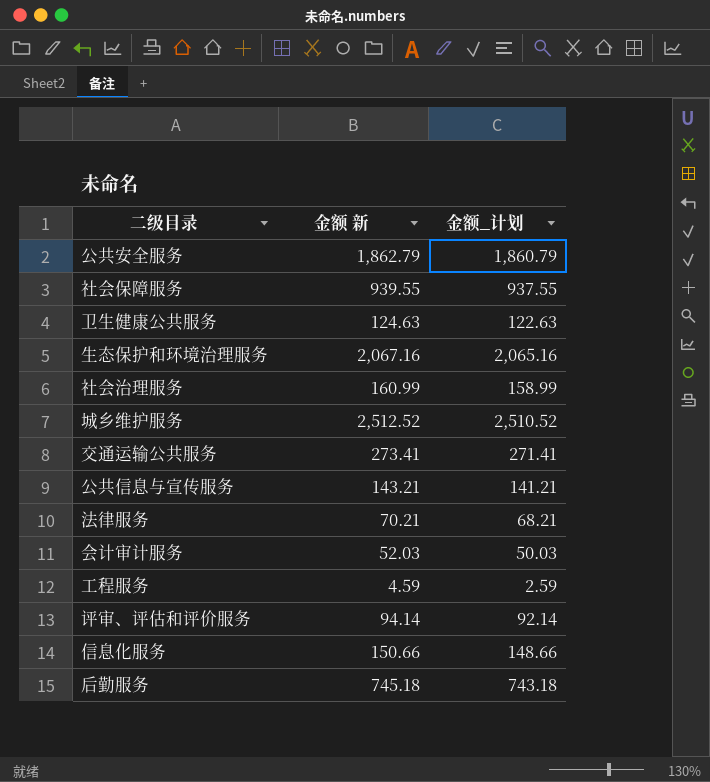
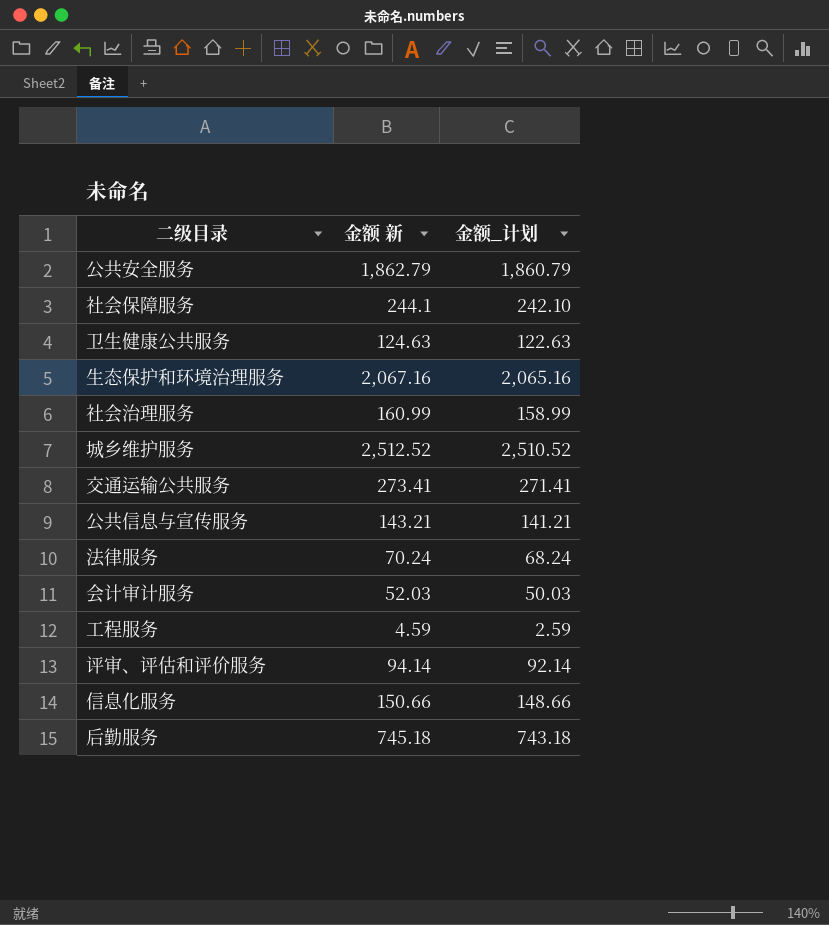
社会保障服务 | 金额 新: 939.55 -> 244.1
社会保障服务 | 金额_计划: 937.55 -> 242.10
法律服务 | 金额 新: 70.21 -> 70.24
法律服务 | 金额_计划: 68.21 -> 68.24

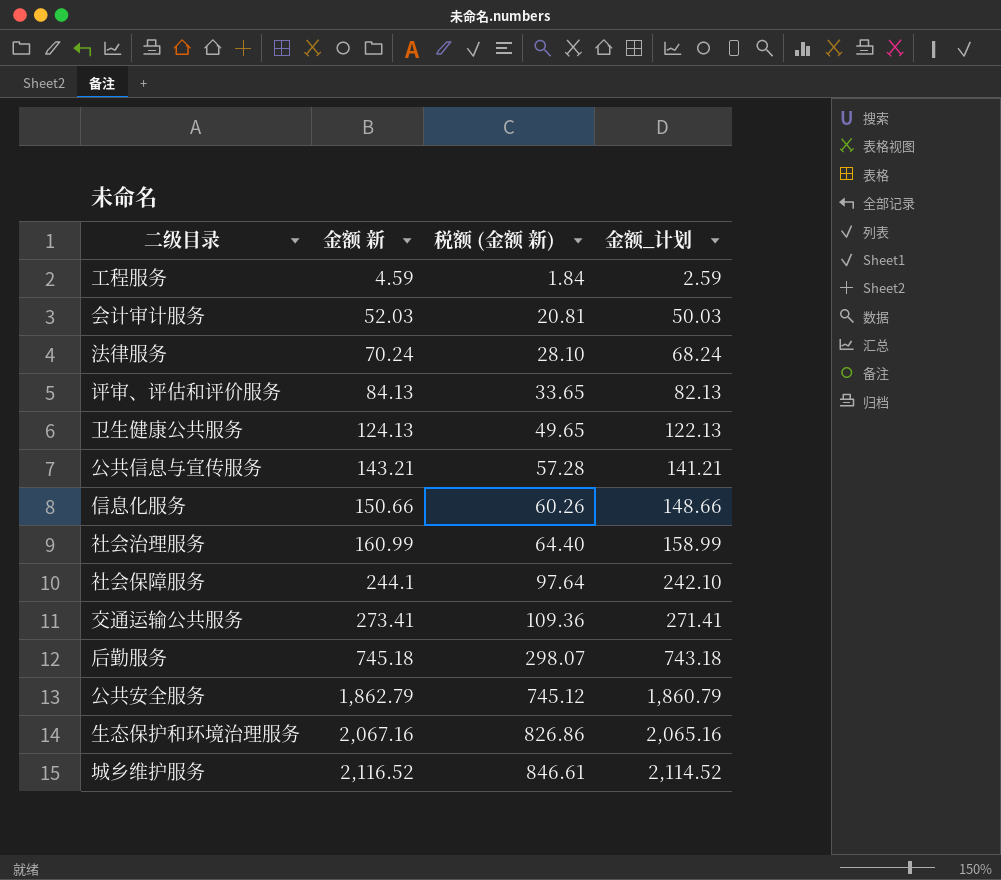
row order: none -> 金额 新 ascending
column 税额 (金额 新) | formula: none -> [金额 新] * 0.4
评审、评估和评价服务 | 金额 新: 94.14 -> 84.13
评审、评估和评价服务 | 金额_计划: 92.14 -> 82.13
卫生健康公共服务 | 金额 新: 124.63 -> 124.13
卫生健康公共服务 | 金额_计划: 122.63 -> 122.13
城乡维护服务 | 金额 新: 2,512.52 -> 2,116.52
城乡维护服务 | 金额_计划: 2,510.52 -> 2,114.52

